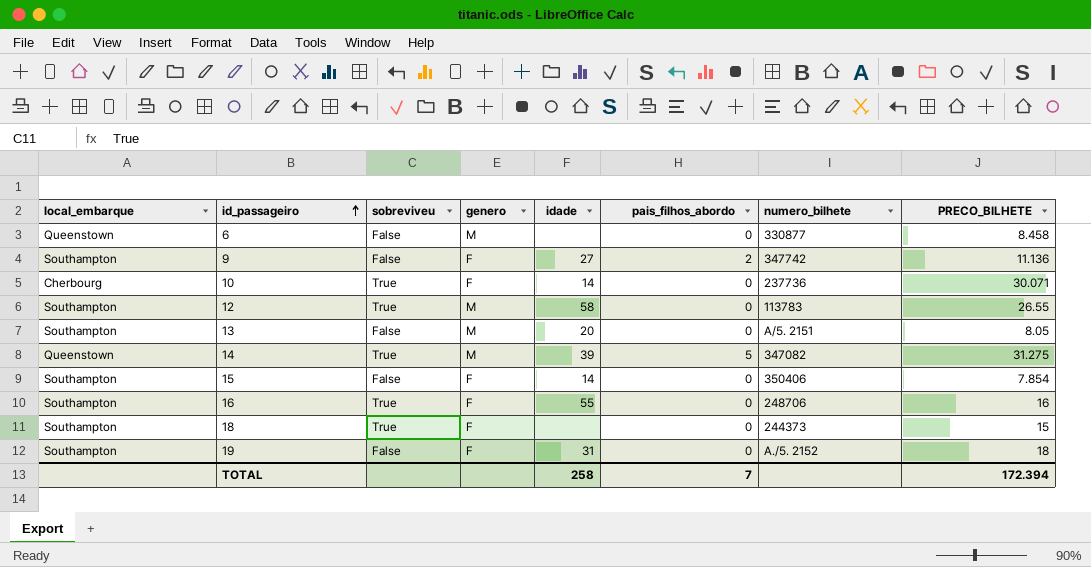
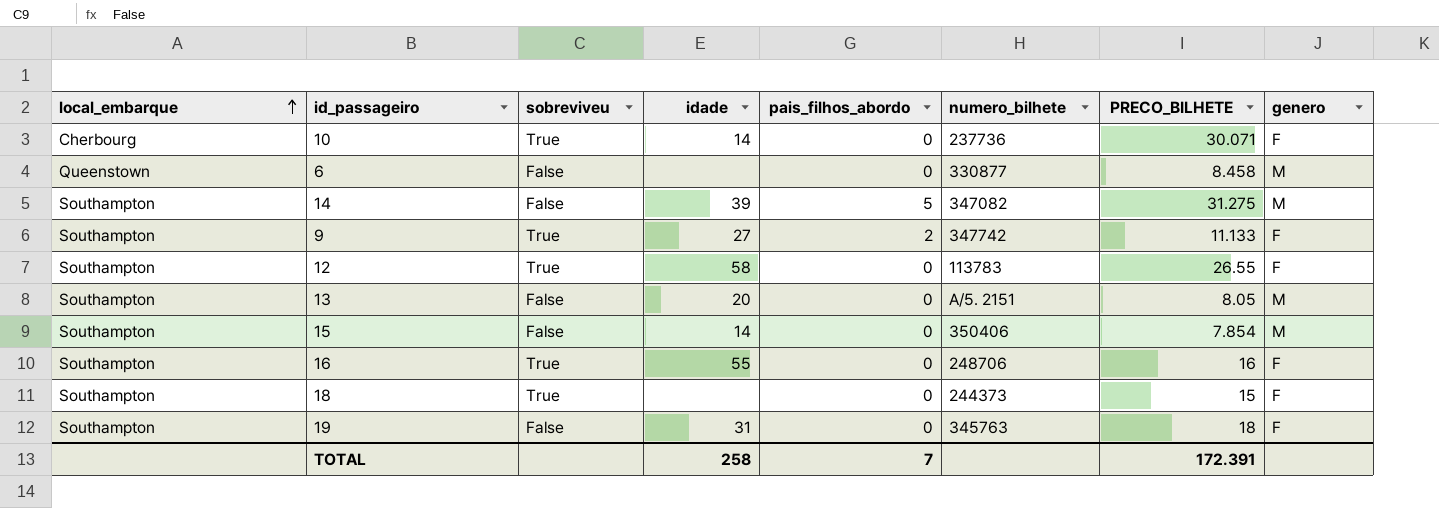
row order: id_passageiro ascending -> local_embarque ascending
column genero | position: 4 -> 8
14 | local_embarque: Queenstown -> Southampton
14 | sobreviveu: True -> False
9 | sobreviveu: False -> True
9 | PRECO_BILHETE: 11.136 -> 11.133
12 | genero: M -> F
15 | genero: F -> M
19 | numero_bilhete: A./5. 2152 -> 345763
TOTAL | PRECO_BILHETE: 172.394 -> 172.391

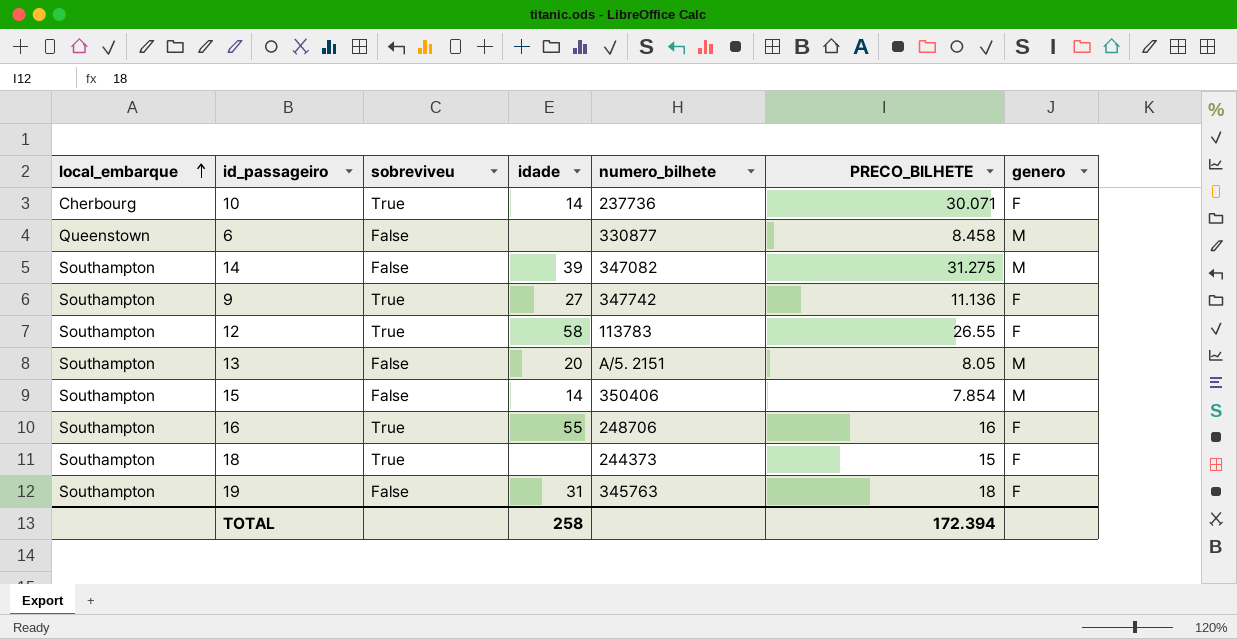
column pais_filhos_abordo | position: 5 -> none
9 | PRECO_BILHETE: 11.133 -> 11.136
TOTAL | PRECO_BILHETE: 172.391 -> 172.394

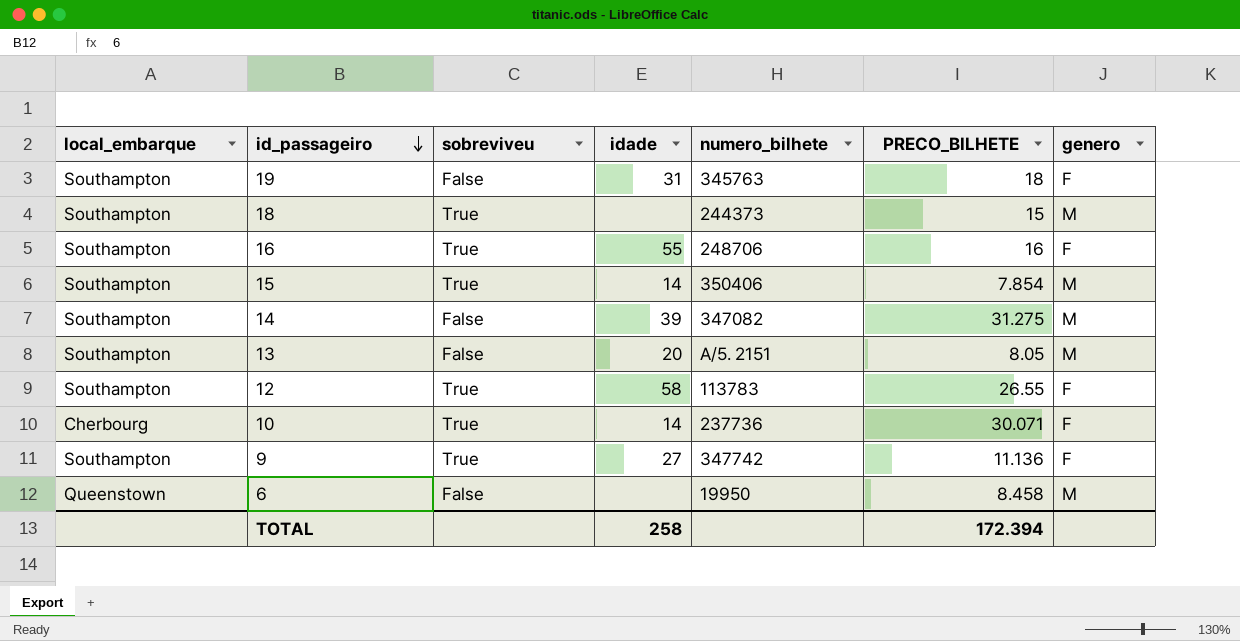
row order: local_embarque ascending -> id_passageiro descending
18 | genero: F -> M
15 | sobreviveu: False -> True
6 | numero_bilhete: 330877 -> 19950

